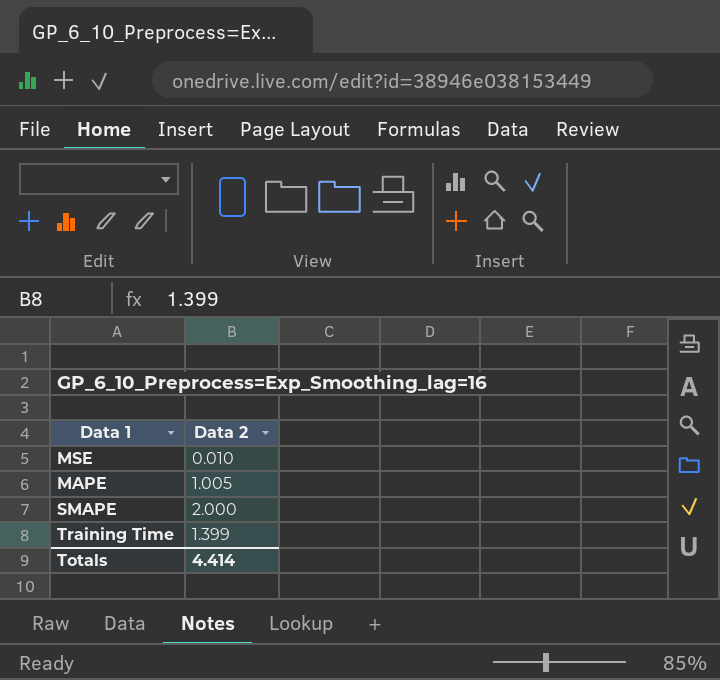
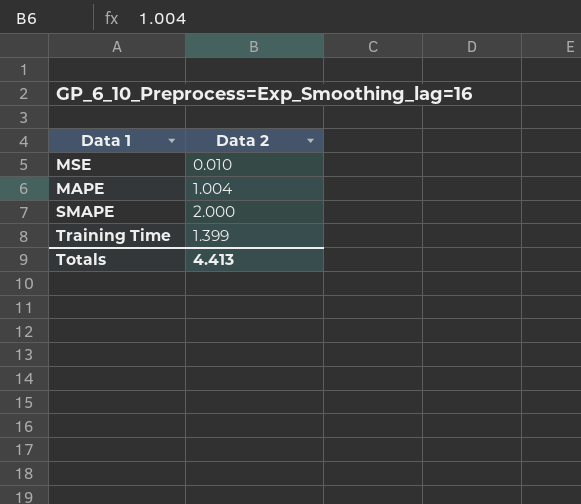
MAPE | Data 2: 1.005 -> 1.004
Totals | Data 2: 4.414 -> 4.413

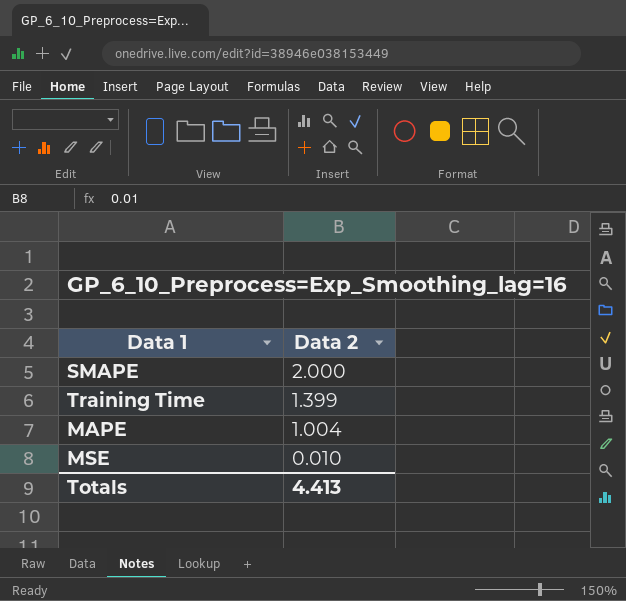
row order: none -> Data 2 descending

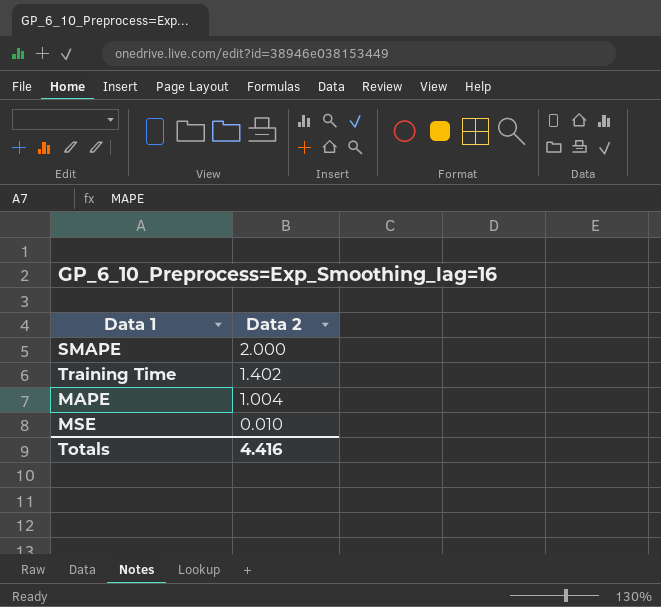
Training Time | Data 2: 1.399 -> 1.402
Totals | Data 2: 4.413 -> 4.416

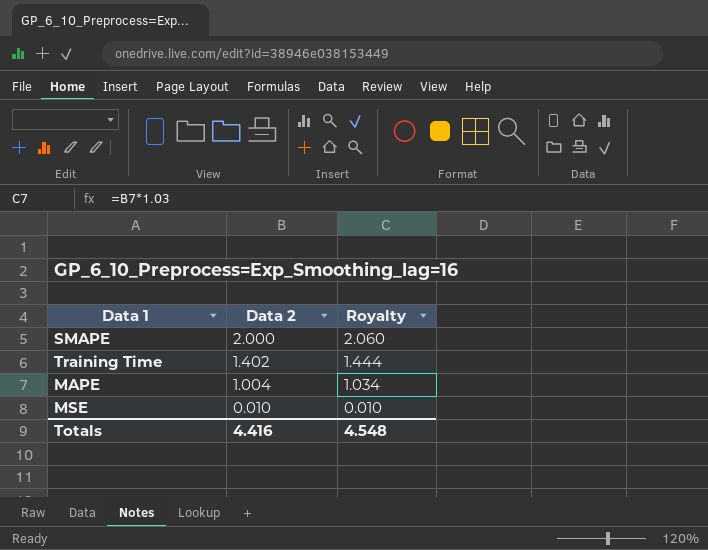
column Royalty | formula: none -> [Data 2] * 1.03

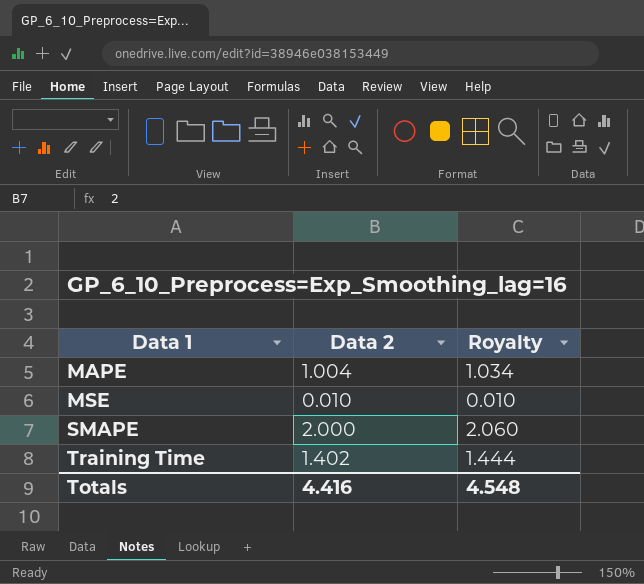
row order: Data 2 descending -> Data 1 ascending

